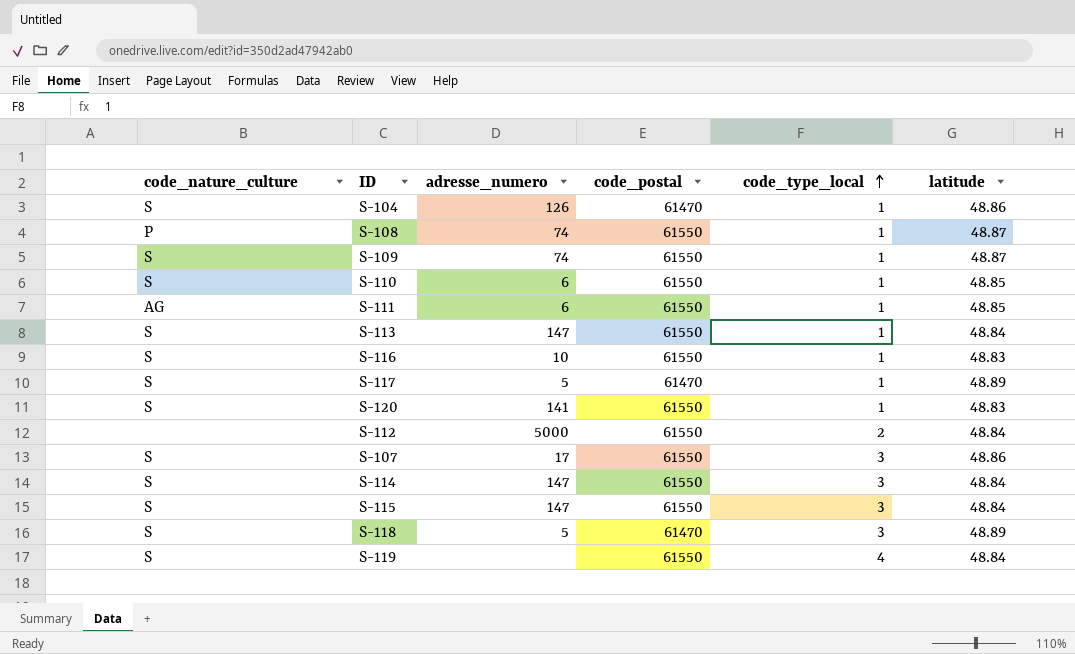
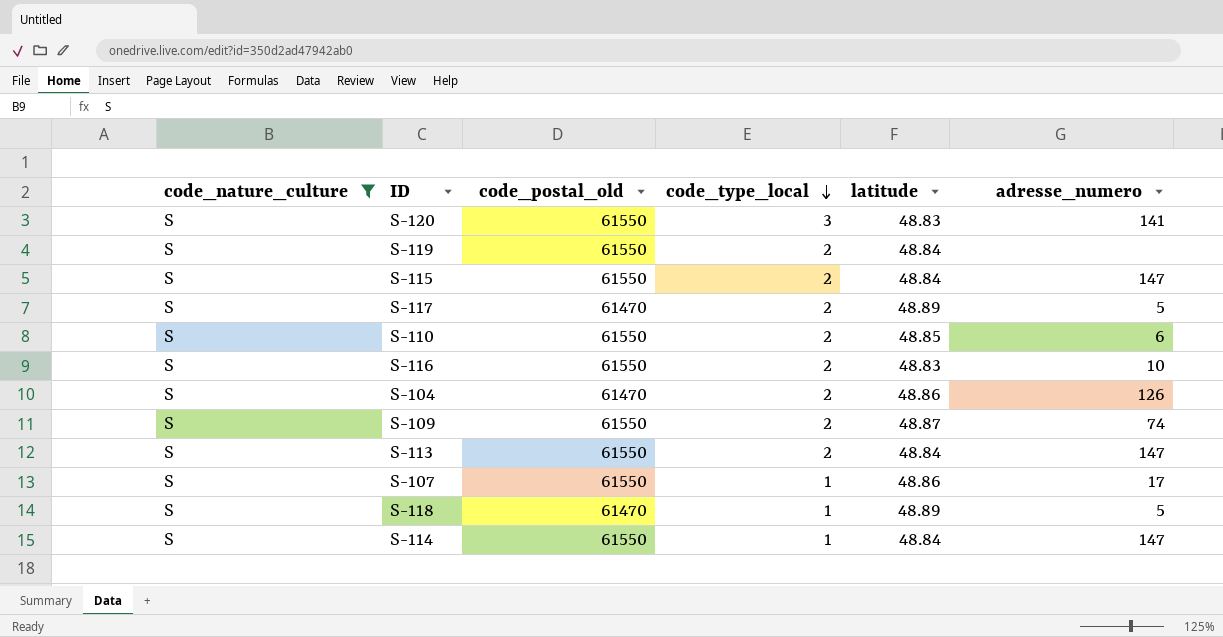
filter: none -> code_nature_culture = S
row order: code_type_local ascending -> code_type_local descending
column name: code_postal -> code_postal_old
column adresse_numero | position: 3 -> 6
S-120 | code_type_local: 1 -> 3
S-119 | code_type_local: 4 -> 2
S-115 | code_type_local: 3 -> 2
S-117 | code_type_local: 1 -> 2
S-110 | code_type_local: 1 -> 2
S-116 | code_type_local: 1 -> 2
S-104 | code_type_local: 1 -> 2
S-109 | code_type_local: 1 -> 2
S-113 | code_type_local: 1 -> 2
S-107 | code_type_local: 3 -> 1
S-118 | code_type_local: 3 -> 1
S-114 | code_type_local: 3 -> 1

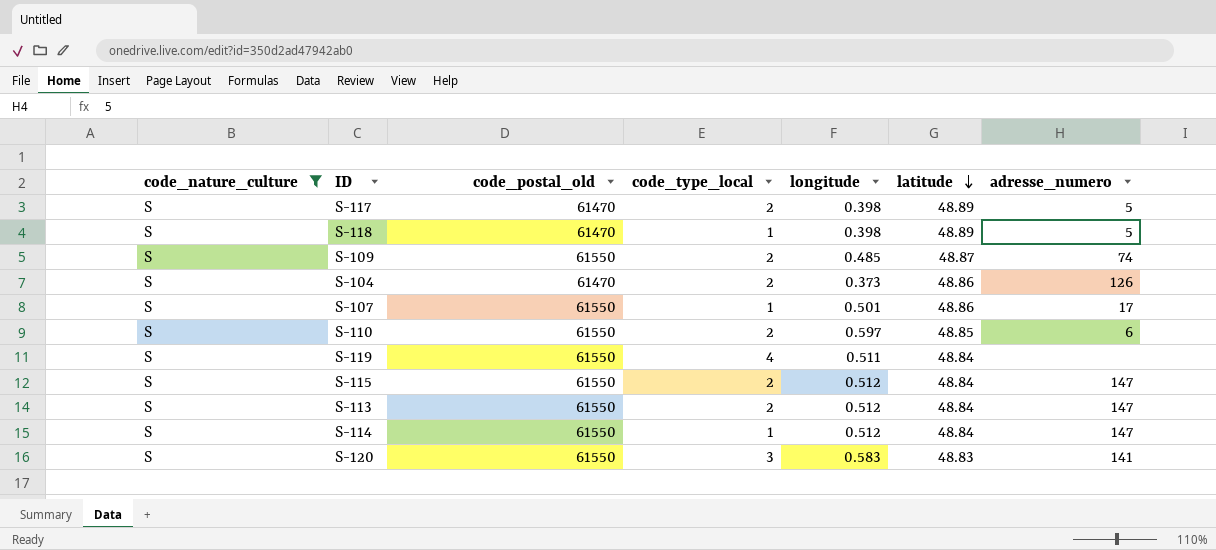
row order: code_type_local descending -> latitude descending
column longitude | position: none -> 5
row S-116: S | 61550 | 2 | 48.83 | 10 -> none
S-119 | code_type_local: 2 -> 4

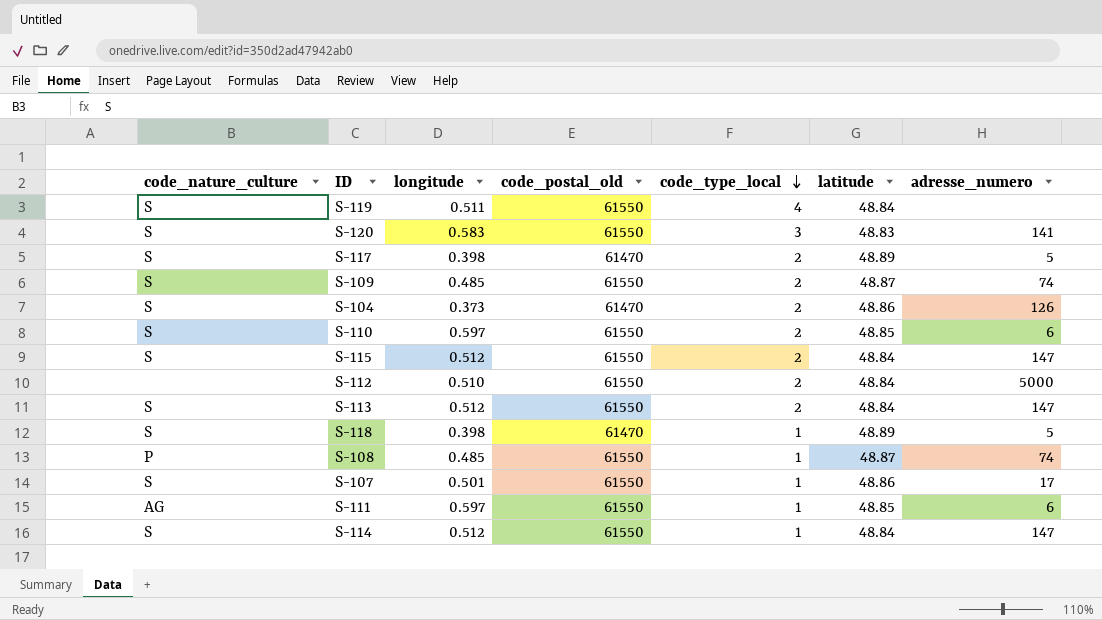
filter: code_nature_culture = S -> none
row order: latitude descending -> code_type_local descending
column longitude | position: 5 -> 3

